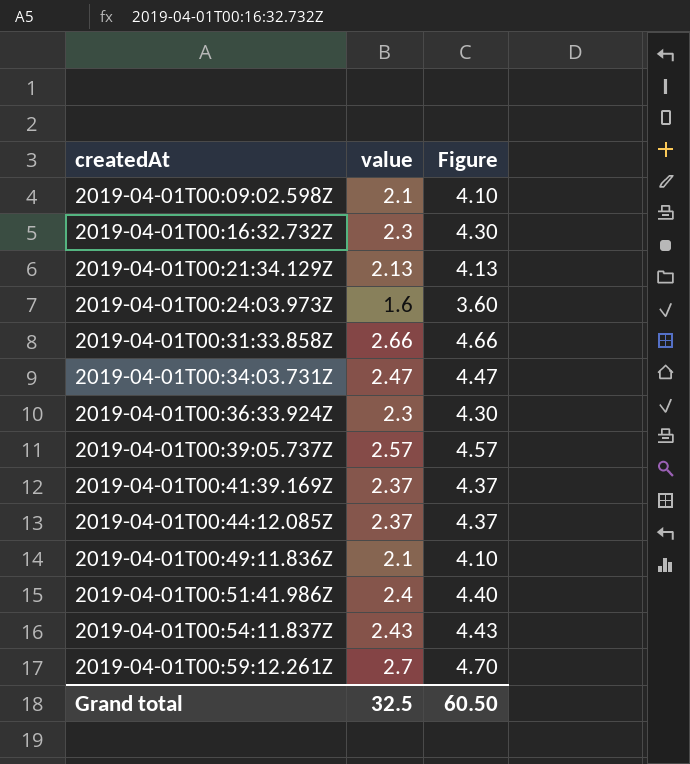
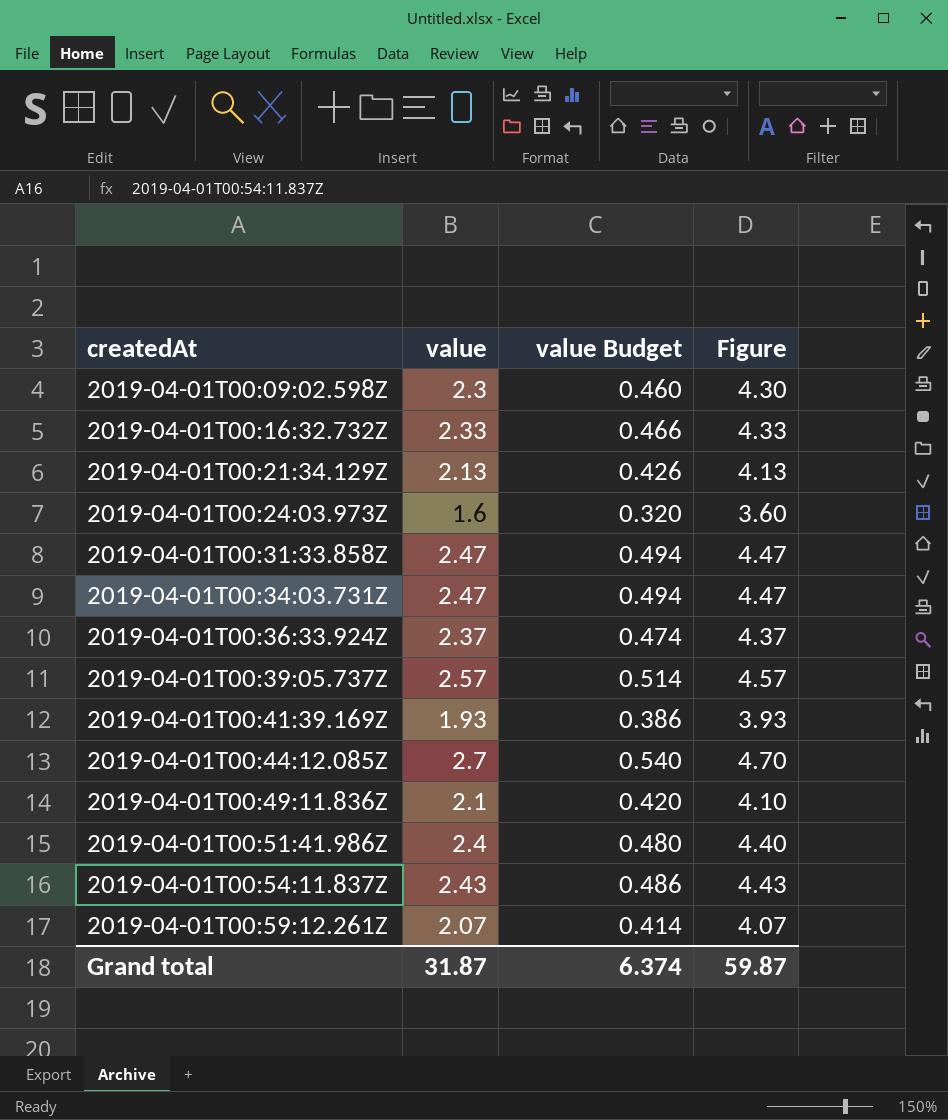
column value Budget | formula: none -> [value] * 0.2
2019-04-01T00:09:02.598Z | value: 2.1 -> 2.3
2019-04-01T00:09:02.598Z | Figure: 4.10 -> 4.30
2019-04-01T00:16:32.732Z | value: 2.3 -> 2.33
2019-04-01T00:16:32.732Z | Figure: 4.30 -> 4.33
2019-04-01T00:31:33.858Z | value: 2.66 -> 2.47
2019-04-01T00:31:33.858Z | Figure: 4.66 -> 4.47
2019-04-01T00:36:33.924Z | value: 2.3 -> 2.37
2019-04-01T00:36:33.924Z | Figure: 4.30 -> 4.37
2019-04-01T00:41:39.169Z | value: 2.37 -> 1.93
2019-04-01T00:41:39.169Z | Figure: 4.37 -> 3.93
2019-04-01T00:44:12.085Z | value: 2.37 -> 2.7
2019-04-01T00:44:12.085Z | Figure: 4.37 -> 4.70
2019-04-01T00:59:12.261Z | value: 2.7 -> 2.07
2019-04-01T00:59:12.261Z | Figure: 4.70 -> 4.07
Grand total | value: 32.5 -> 31.87
Grand total | Figure: 60.50 -> 59.87

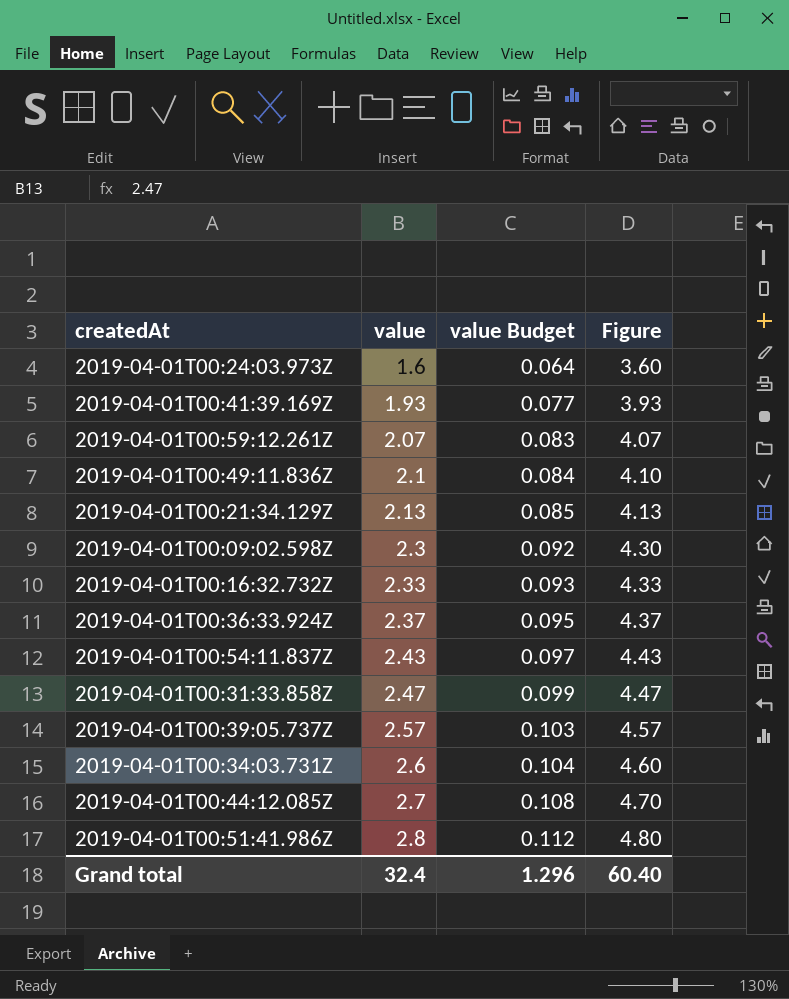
row order: createdAt ascending -> value ascending
column value Budget | formula: [value] * 0.2 -> [value] * 0.04
2019-04-01T00:34:03.731Z | value: 2.47 -> 2.6
2019-04-01T00:34:03.731Z | Figure: 4.47 -> 4.60
2019-04-01T00:51:41.986Z | value: 2.4 -> 2.8
2019-04-01T00:51:41.986Z | Figure: 4.40 -> 4.80
Grand total | value: 31.87 -> 32.4
Grand total | value Budget: 6.374 -> 1.296
Grand total | Figure: 59.87 -> 60.40

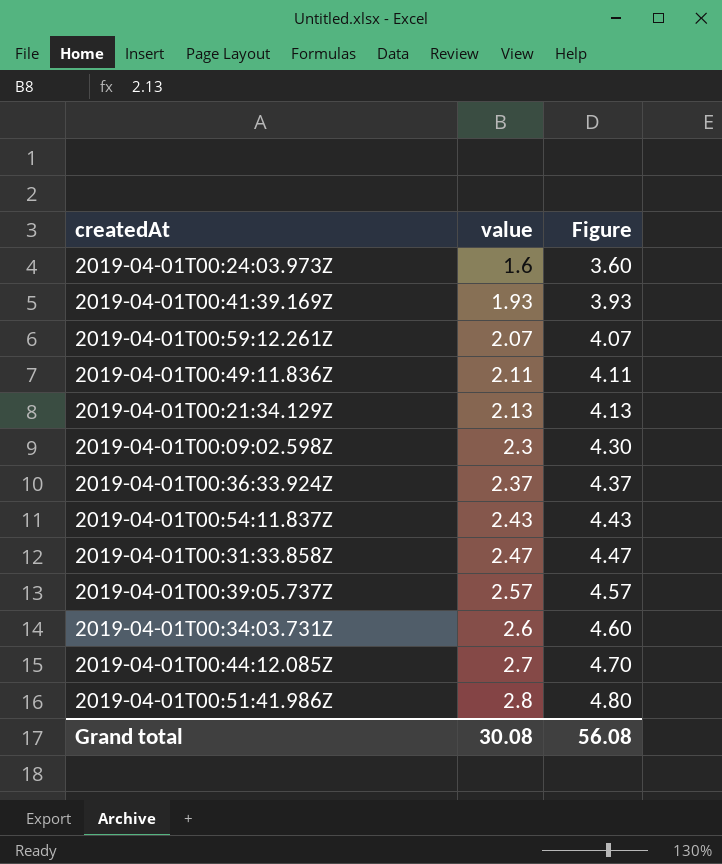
column value Budget | formula: [value] * 0.04 -> none
row 2019-04-01T00:16:32.732Z: 2.33 | 0.093 | 4.33 -> none
2019-04-01T00:49:11.836Z | value: 2.1 -> 2.11
2019-04-01T00:49:11.836Z | Figure: 4.10 -> 4.11
Grand total | value: 32.4 -> 30.08
Grand total | Figure: 60.40 -> 56.08

